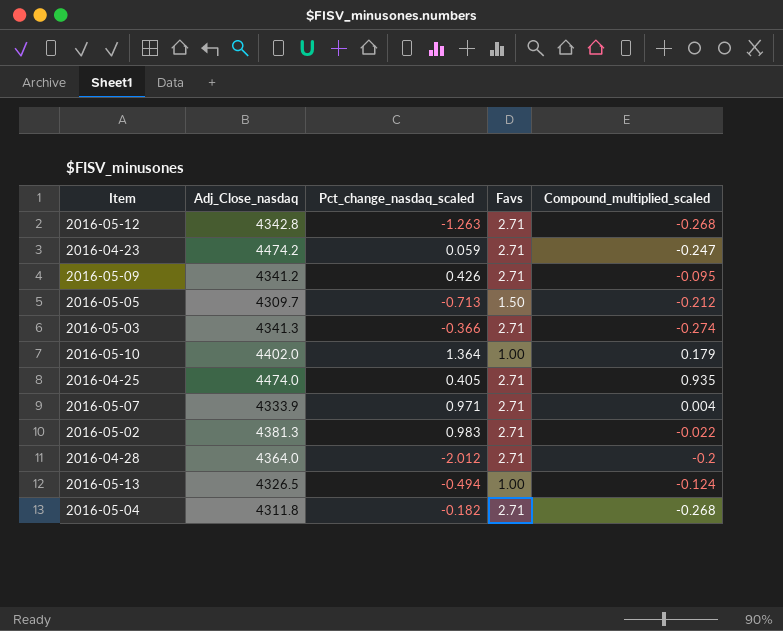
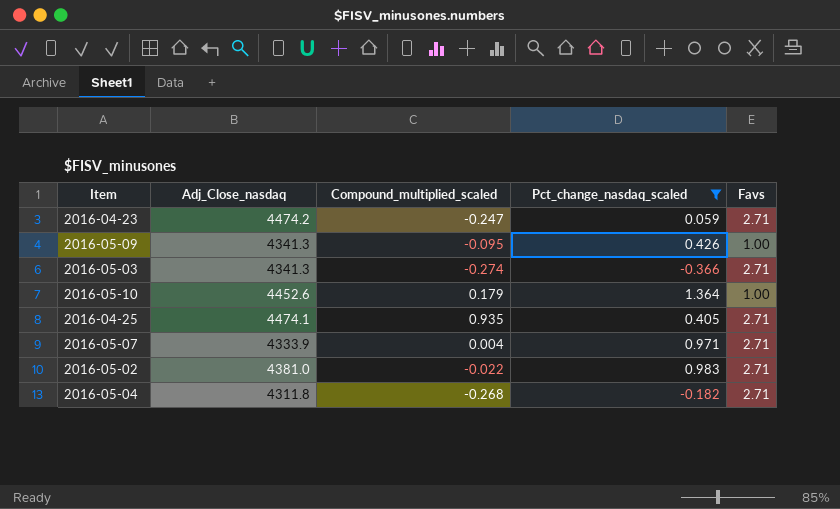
filter: none -> Pct_change_nasdaq_scaled >= -0.366
column Compound_multiplied_scaled | position: 5 -> 3
2016-05-09 | Adj_Close_nasdaq: 4341.2 -> 4341.3
2016-05-09 | Favs: 2.71 -> 1.00
2016-05-10 | Adj_Close_nasdaq: 4402.0 -> 4452.6
2016-04-25 | Adj_Close_nasdaq: 4474.0 -> 4474.1
2016-05-02 | Adj_Close_nasdaq: 4381.3 -> 4381.0

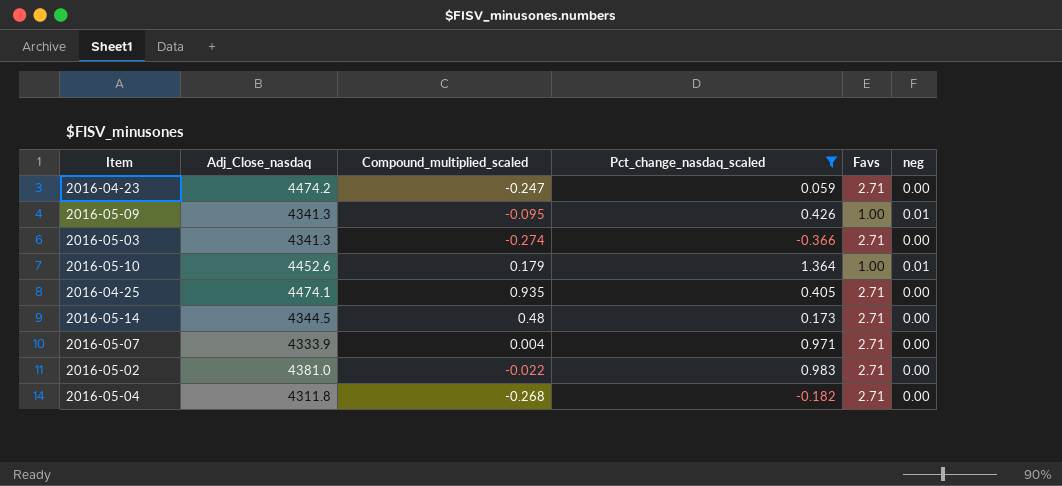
column neg | position: none -> 6
row 2016-05-14: none -> 4344.5 | 0.48 | 0.173 | 2.71 | 0.00

